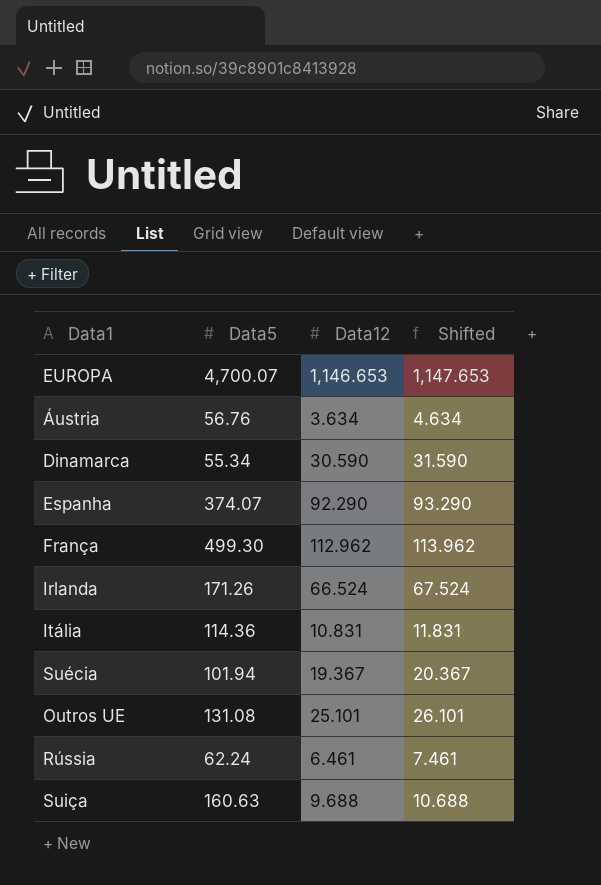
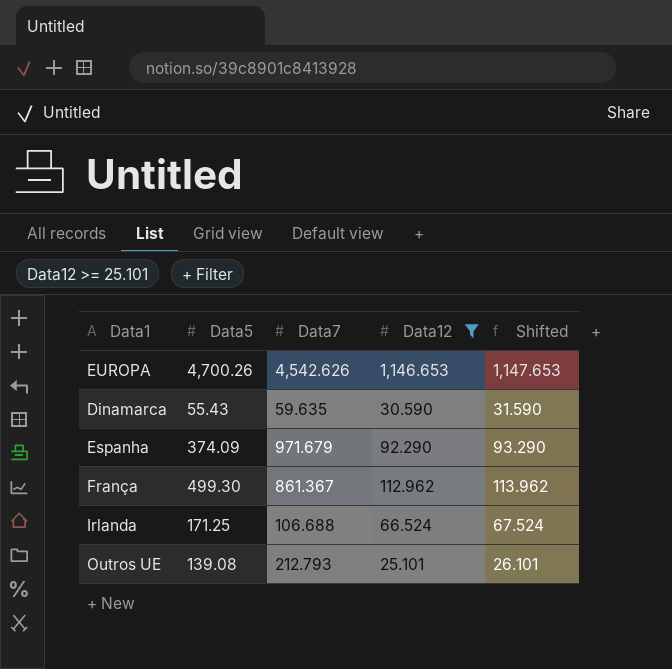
filter: none -> Data12 >= 25.101
column Data7 | position: none -> 3
EUROPA | Data5: 4,700.07 -> 4,700.26
Dinamarca | Data5: 55.34 -> 55.43
Espanha | Data5: 374.07 -> 374.09
Irlanda | Data5: 171.26 -> 171.25
Outros UE | Data5: 131.08 -> 139.08

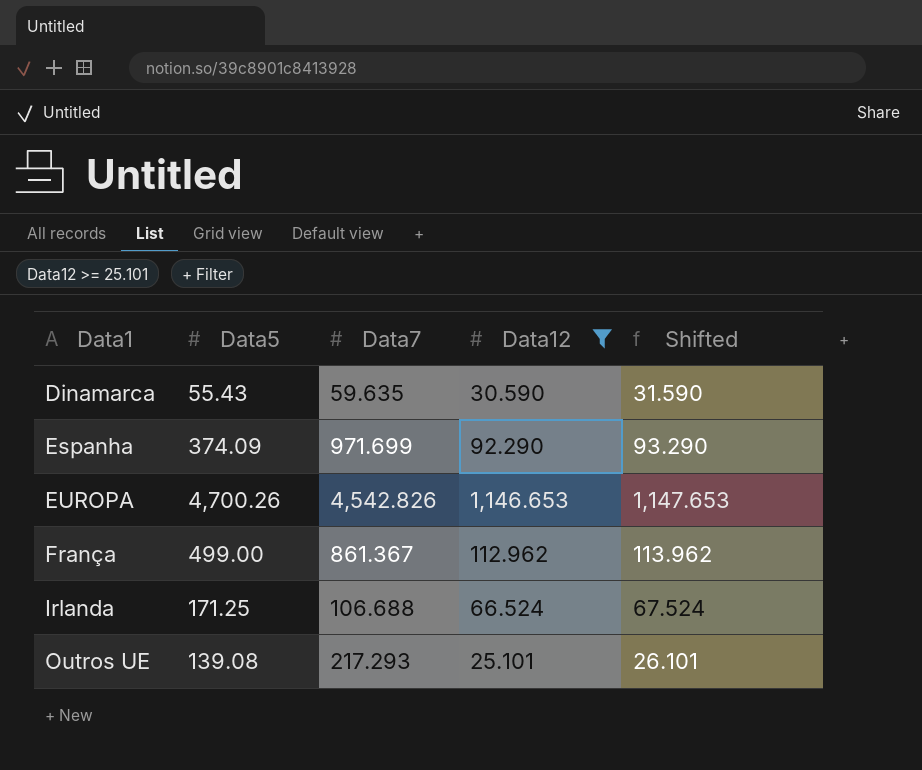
row order: none -> Data1 ascending
Espanha | Data7: 971.679 -> 971.699
EUROPA | Data7: 4,542.626 -> 4,542.826
França | Data5: 499.30 -> 499.00
Outros UE | Data7: 212.793 -> 217.293

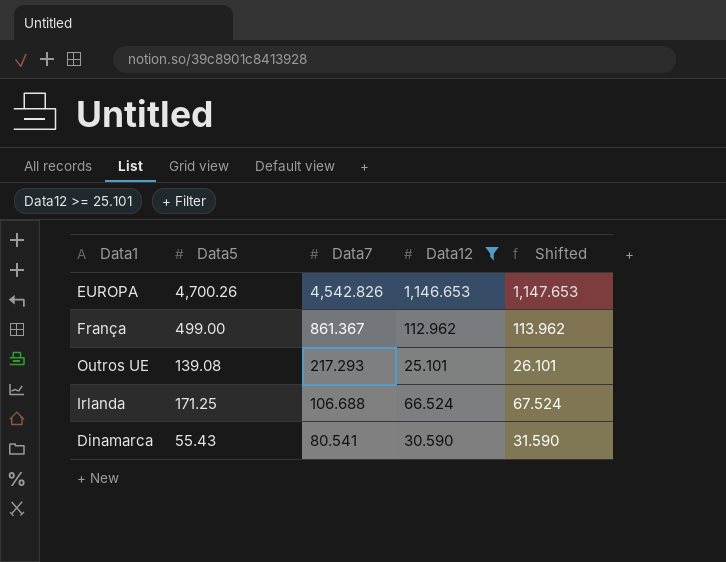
row order: Data1 ascending -> Data7 descending
row Espanha: 374.09 | 971.699 | 92.290 | 93.290 -> none
Dinamarca | Data7: 59.635 -> 80.541

